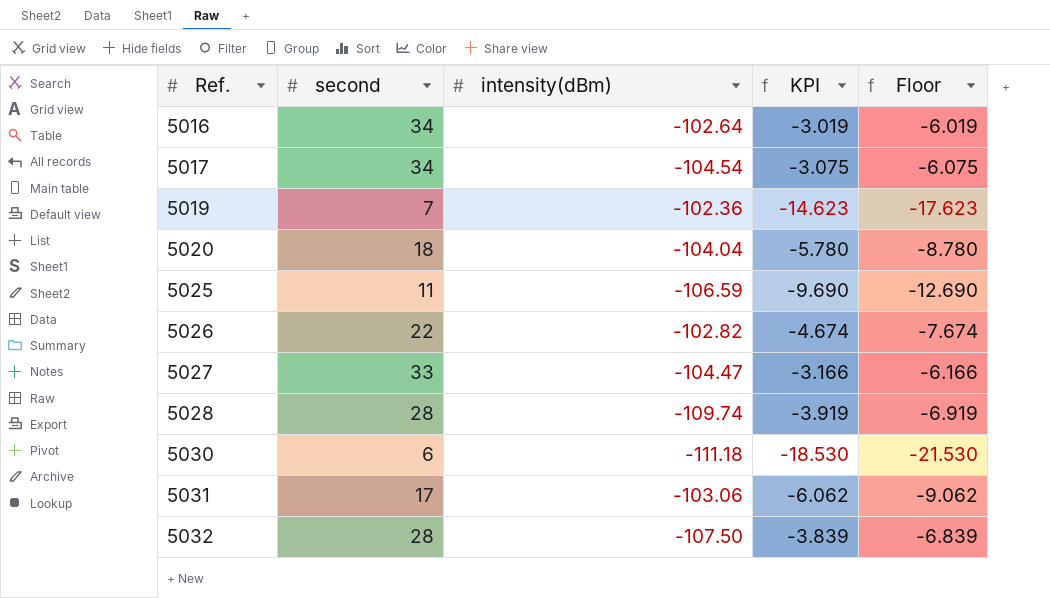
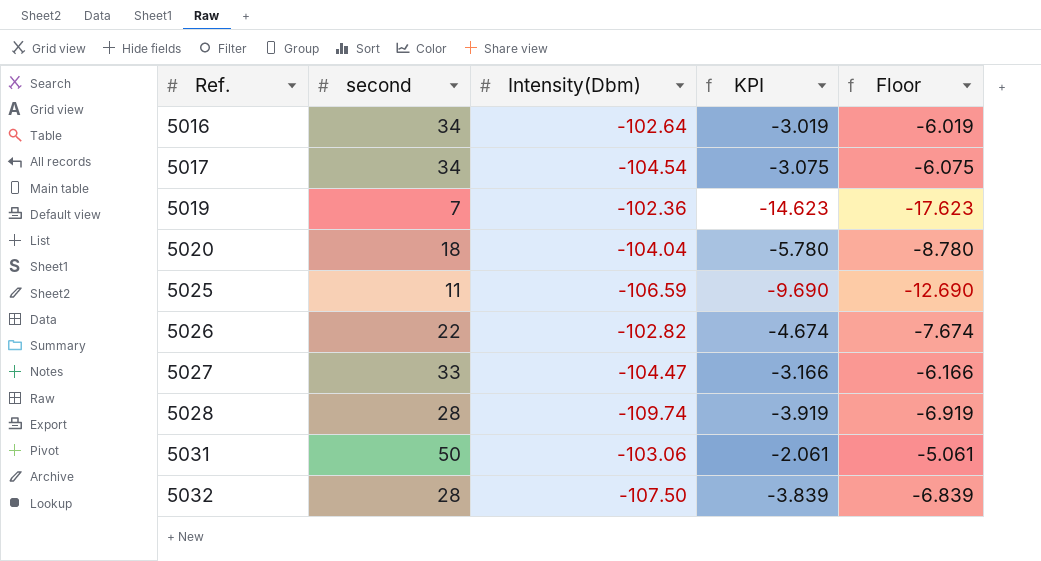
column name: intensity(dBm) -> Intensity(Dbm)
row 5030: 6 | -111.18 | -18.530 | -21.530 -> none
5031 | second: 17 -> 50
5031 | KPI: -6.062 -> -2.061
5031 | Floor: -9.062 -> -5.061

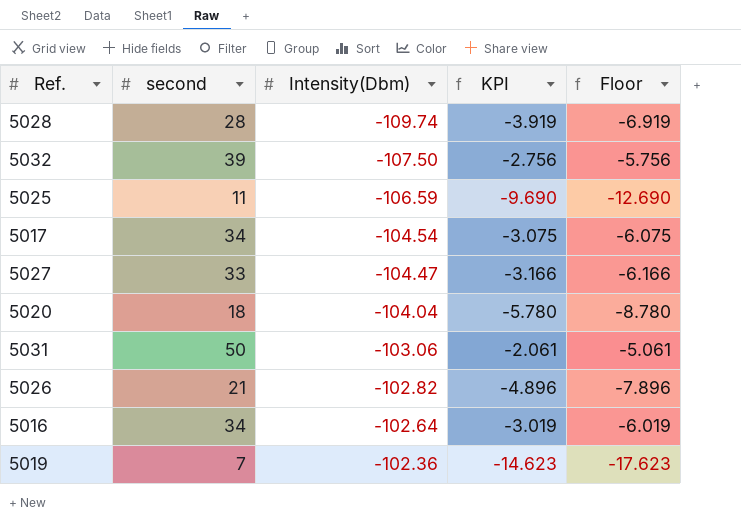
row order: Ref. ascending -> Intensity(Dbm) ascending
5032 | second: 28 -> 39
5032 | KPI: -3.839 -> -2.756
5032 | Floor: -6.839 -> -5.756
5026 | second: 22 -> 21
5026 | KPI: -4.674 -> -4.896
5026 | Floor: -7.674 -> -7.896

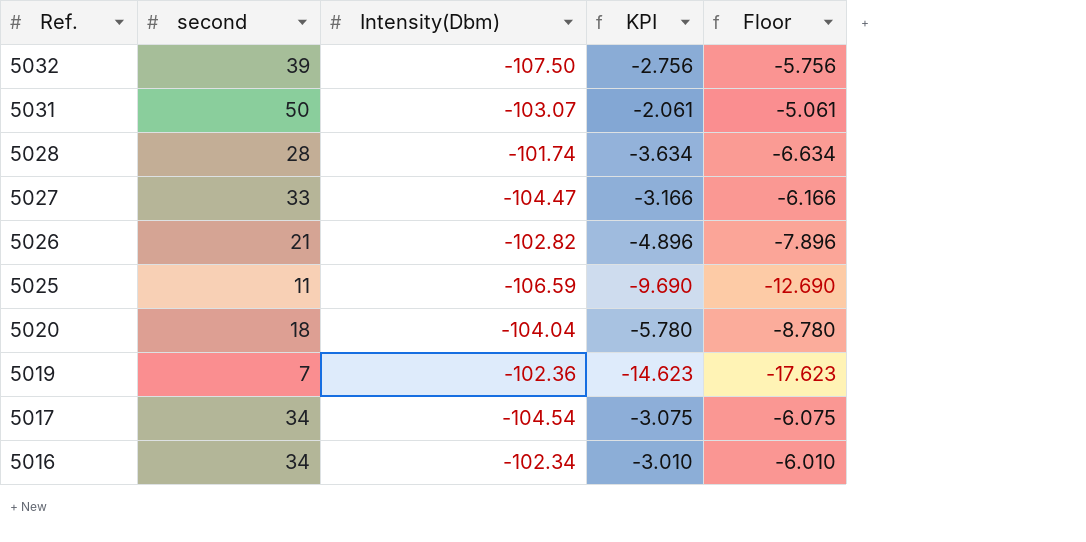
row order: Intensity(Dbm) ascending -> Ref. descending
5031 | Intensity(Dbm): -103.06 -> -103.07
5028 | Intensity(Dbm): -109.74 -> -101.74
5028 | KPI: -3.919 -> -3.634
5028 | Floor: -6.919 -> -6.634
5016 | Intensity(Dbm): -102.64 -> -102.34
5016 | KPI: -3.019 -> -3.010
5016 | Floor: -6.019 -> -6.010

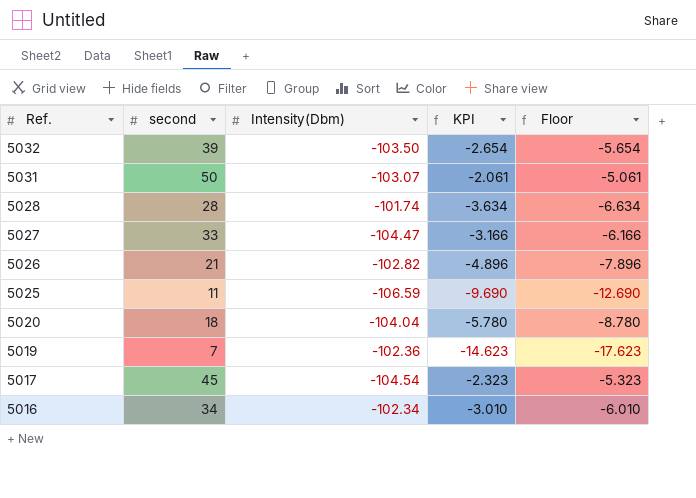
5032 | Intensity(Dbm): -107.50 -> -103.50
5032 | KPI: -2.756 -> -2.654
5032 | Floor: -5.756 -> -5.654
5017 | second: 34 -> 45
5017 | KPI: -3.075 -> -2.323
5017 | Floor: -6.075 -> -5.323

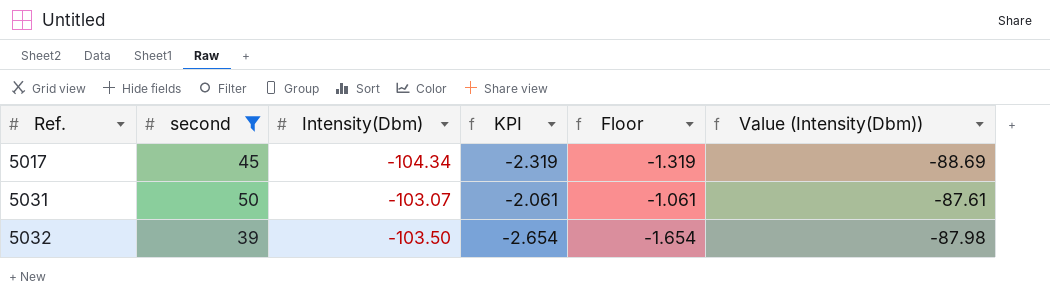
filter: none -> second >= 39
row order: Ref. descending -> Ref. ascending
column Floor | formula: [KPI] - 3 -> [KPI] + 1
column Value (Intensity(Dbm)) | formula: none -> [Intensity(Dbm)] * 0.85
5017 | Intensity(Dbm): -104.54 -> -104.34
5017 | KPI: -2.323 -> -2.319

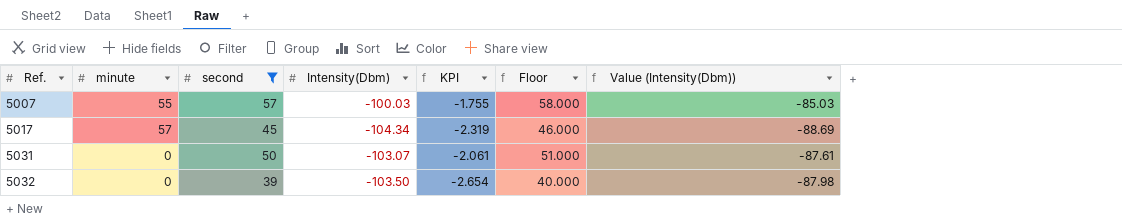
column minute | position: none -> 2
column Floor | formula: [KPI] + 1 -> [second] + 1
row 5007: none -> 55 | 57 | -100.03 | -1.755 | 58.000 | -85.03

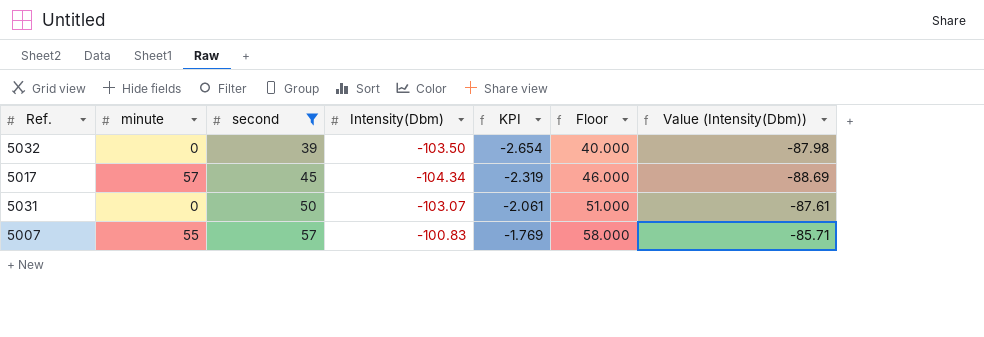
row order: Ref. ascending -> second ascending
5007 | Intensity(Dbm): -100.03 -> -100.83
5007 | KPI: -1.755 -> -1.769
5007 | Value (Intensity(Dbm)): -85.03 -> -85.71

